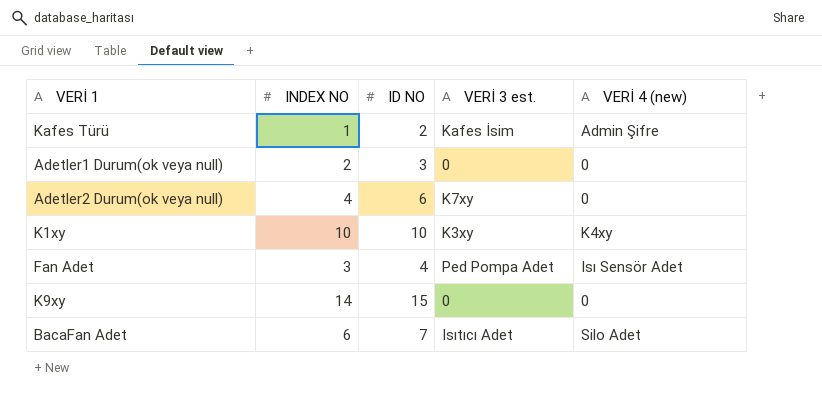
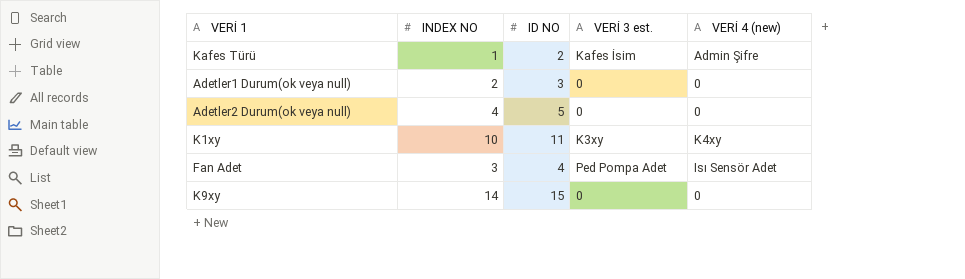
row BacaFan Adet: 6 | 7 | Isıtıcı Adet | Silo Adet -> none
Adetler2 Durum(ok veya null) | ID NO: 6 -> 5
Adetler2 Durum(ok veya null) | VERİ 3 est.: K7xy -> 0
K1xy | ID NO: 10 -> 11

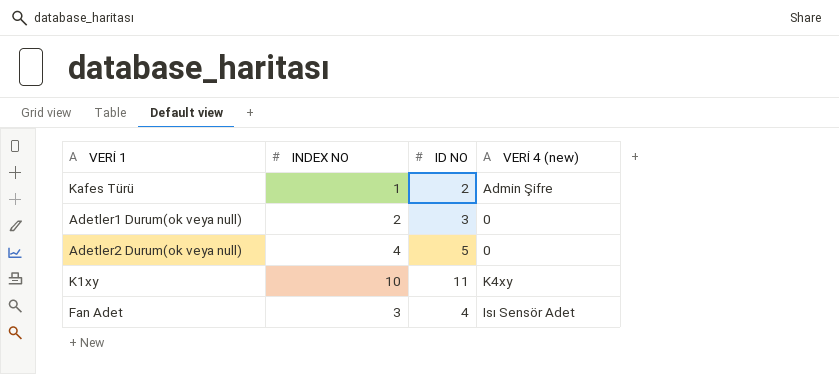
column VERİ 3 est. | position: 4 -> none
row K9xy: 14 | 15 | 0 | 0 -> none

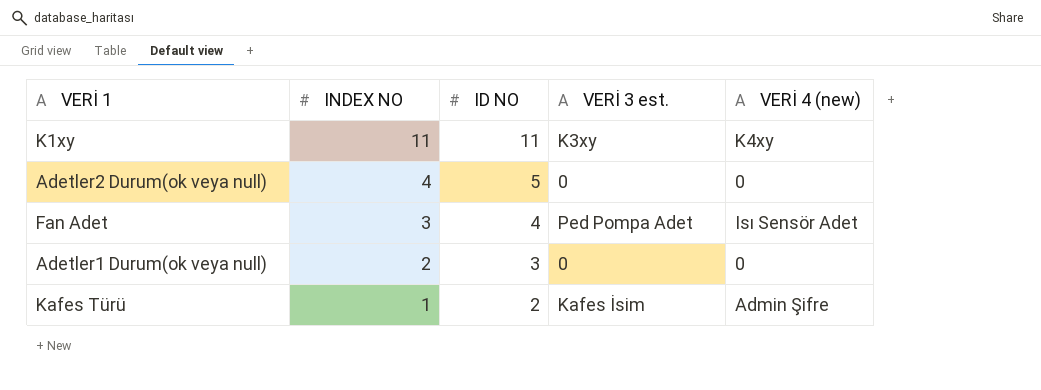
row order: none -> INDEX NO descending
column VERİ 3 est. | position: none -> 4
K1xy | INDEX NO: 10 -> 11

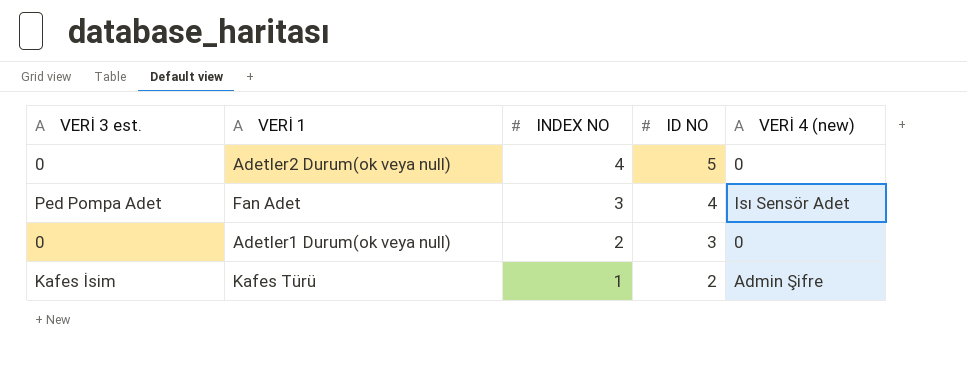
column VERİ 3 est. | position: 4 -> 1
row K1xy: 11 | 11 | K3xy | K4xy -> none

